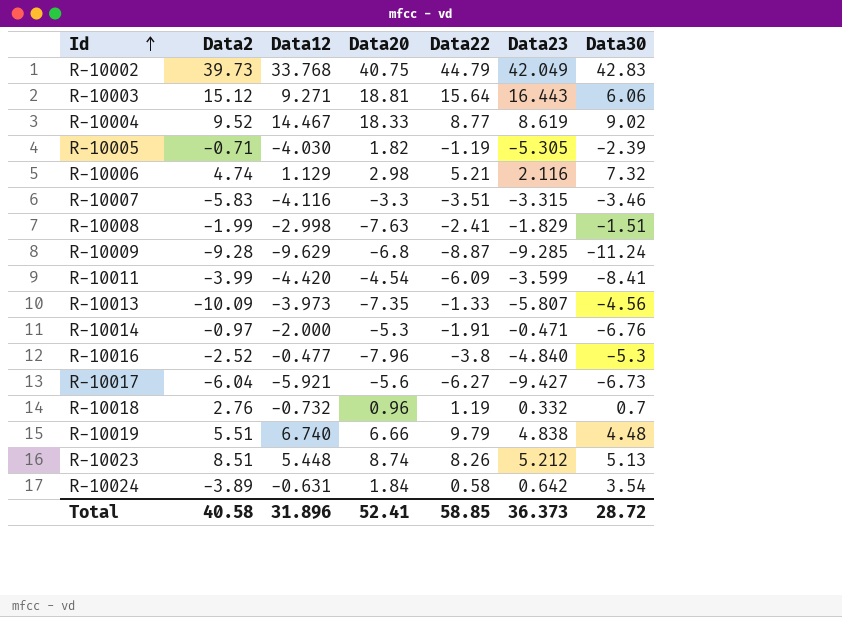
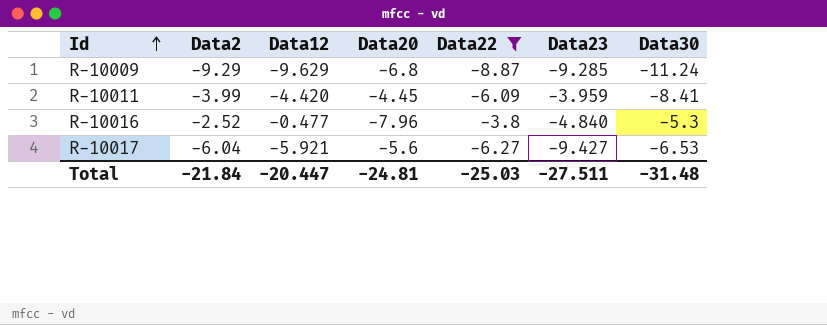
filter: none -> Data22 <= -3.8
R-10009 | Data2: -9.28 -> -9.29
R-10011 | Data20: -4.54 -> -4.45
R-10011 | Data23: -3.599 -> -3.959
R-10017 | Data30: -6.73 -> -6.53
Total | Data2: 40.58 -> -21.84
Total | Data12: 31.896 -> -20.447
Total | Data20: 52.41 -> -24.81
Total | Data22: 58.85 -> -25.03
Total | Data23: 36.373 -> -27.511
Total | Data30: 28.72 -> -31.48

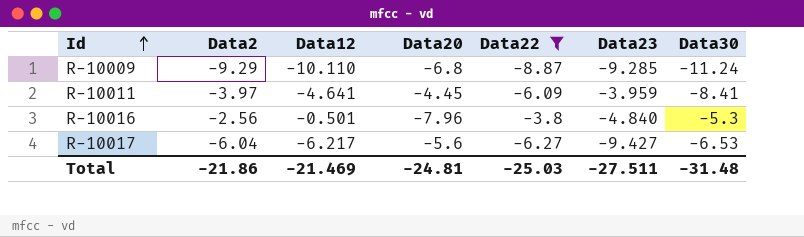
R-10009 | Data12: -9.629 -> -10.110
R-10011 | Data2: -3.99 -> -3.97
R-10011 | Data12: -4.420 -> -4.641
R-10016 | Data2: -2.52 -> -2.56
R-10016 | Data12: -0.477 -> -0.501
R-10017 | Data12: -5.921 -> -6.217
Total | Data2: -21.84 -> -21.86
Total | Data12: -20.447 -> -21.469

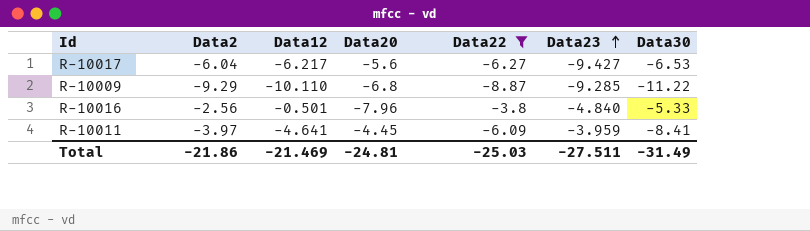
row order: Id ascending -> Data23 ascending
R-10009 | Data30: -11.24 -> -11.22
R-10016 | Data30: -5.3 -> -5.33
Total | Data30: -31.48 -> -31.49

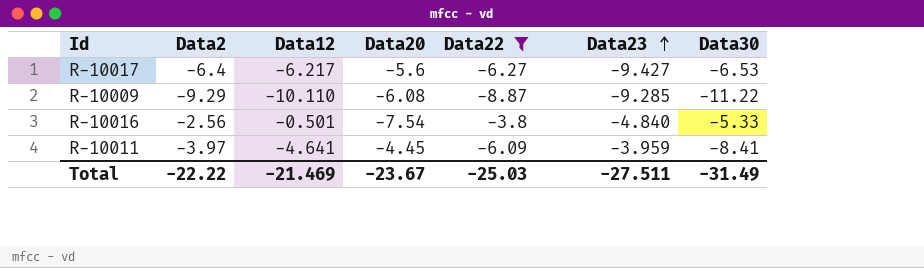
R-10017 | Data2: -6.04 -> -6.4
R-10009 | Data20: -6.8 -> -6.08
R-10016 | Data20: -7.96 -> -7.54
Total | Data2: -21.86 -> -22.22
Total | Data20: -24.81 -> -23.67

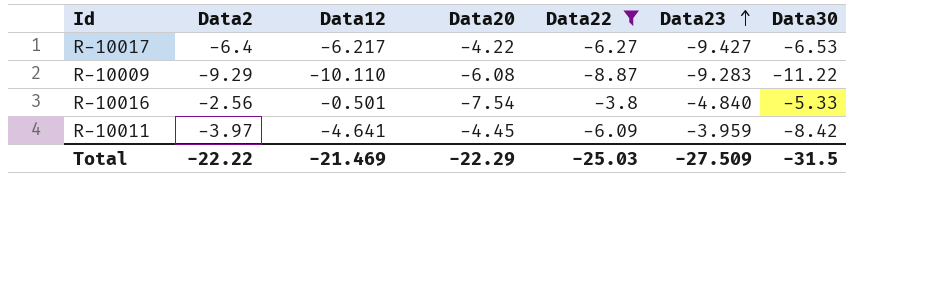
R-10017 | Data20: -5.6 -> -4.22
R-10009 | Data23: -9.285 -> -9.283
R-10011 | Data30: -8.41 -> -8.42
Total | Data20: -23.67 -> -22.29
Total | Data23: -27.511 -> -27.509
Total | Data30: -31.49 -> -31.5

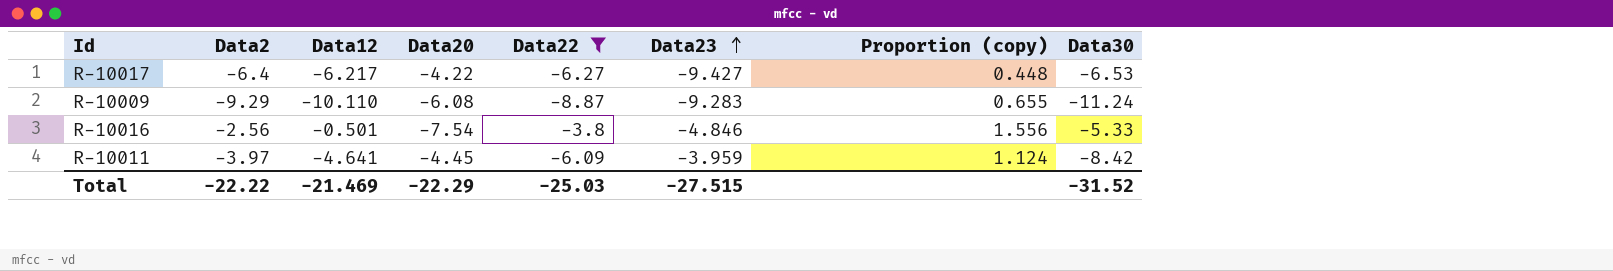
column Proportion (copy) | formula: none -> [Data20] / [Data23]
R-10009 | Data30: -11.22 -> -11.24
R-10016 | Data23: -4.840 -> -4.846
Total | Data23: -27.509 -> -27.515
Total | Data30: -31.5 -> -31.52

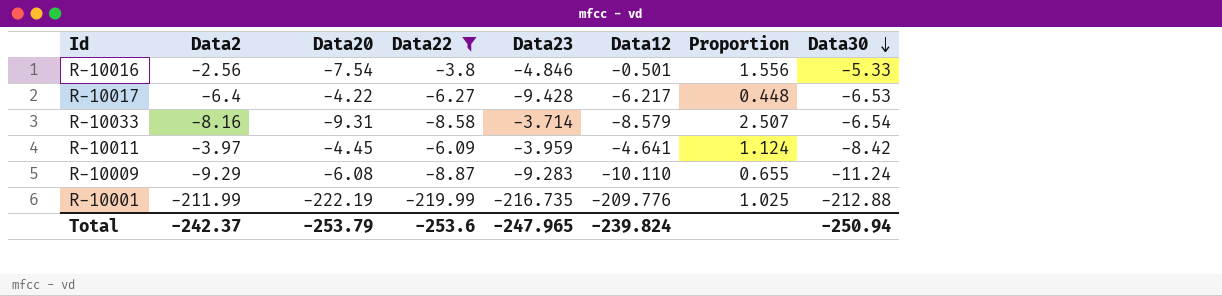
row order: Data23 ascending -> Data30 descending
column Data12 | position: 3 -> 6
column name: Proportion (copy) -> Proportion
R-10017 | Data23: -9.427 -> -9.428
row R-10033: none -> -8.16 | -9.31 | -8.58 | -3.714 | -8.579 | 2.507 | -6.54
row R-10001: none -> -211.99 | -222.19 | -219.99 | -216.735 | -209.776 | 1.025 | -212.88
Total | Data2: -22.22 -> -242.37
Total | Data20: -22.29 -> -253.79
Total | Data22: -25.03 -> -253.6
Total | Data23: -27.515 -> -247.965
Total | Data12: -21.469 -> -239.824
Total | Data30: -31.52 -> -250.94

